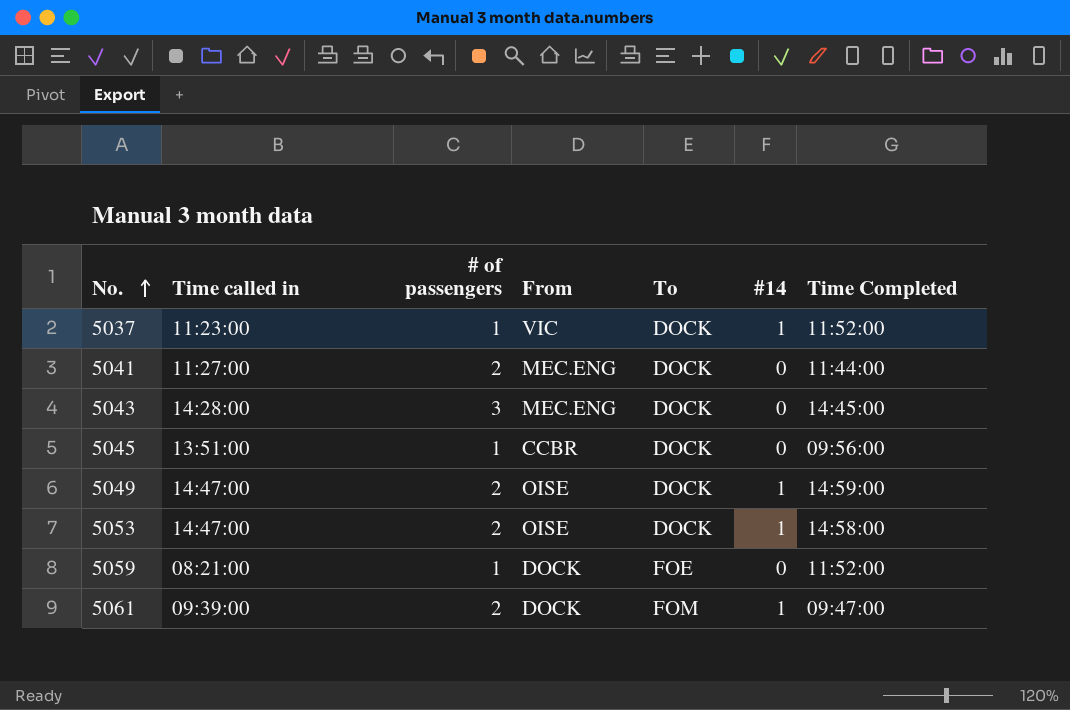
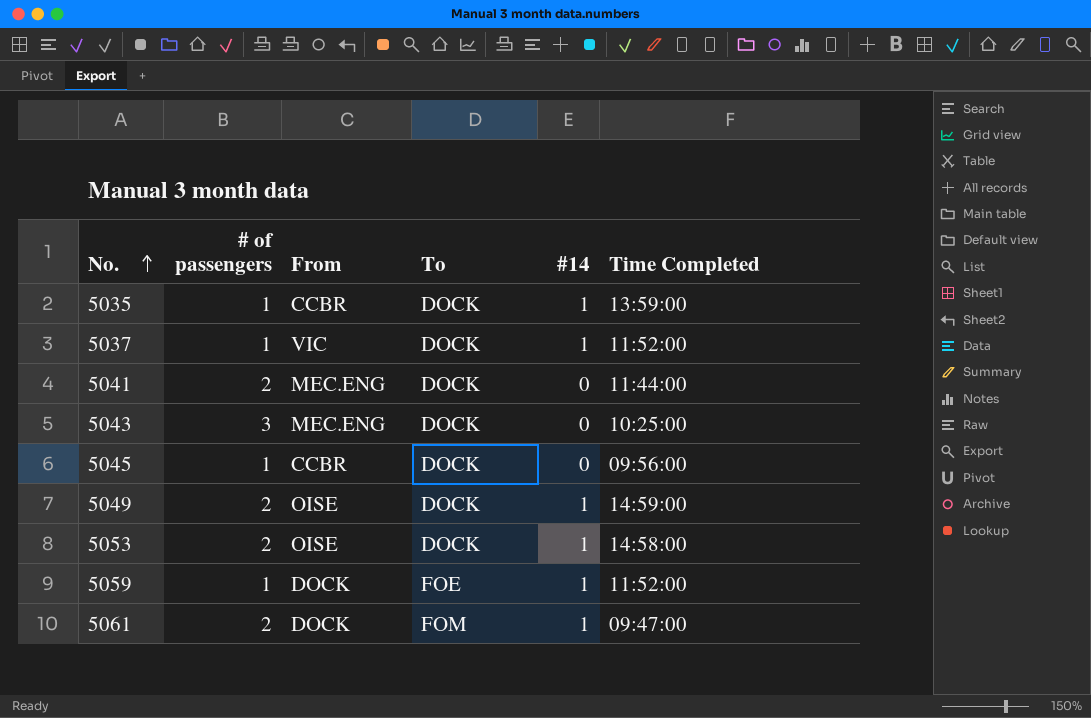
column Time called in | position: 2 -> none
row 5035: none -> 1 | CCBR | DOCK | 1 | 13:59:00
5043 | Time Completed: 14:45:00 -> 10:25:00
5059 | #14: 0 -> 1

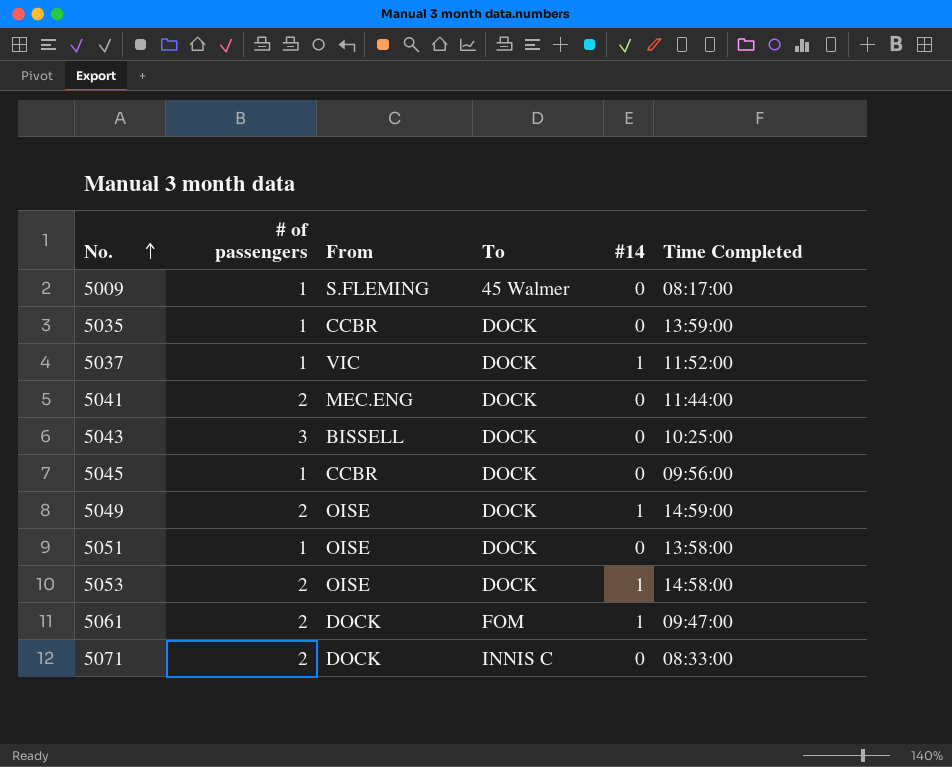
row 5059: 1 | DOCK | FOE | 1 | 11:52:00 -> none
row 5009: none -> 1 | S.FLEMING | 45 Walmer | 0 | 08:17:00
5035 | #14: 1 -> 0
5043 | From: MEC.ENG -> BISSELL
row 5051: none -> 1 | OISE | DOCK | 0 | 13:58:00
row 5071: none -> 2 | DOCK | INNIS C | 0 | 08:33:00

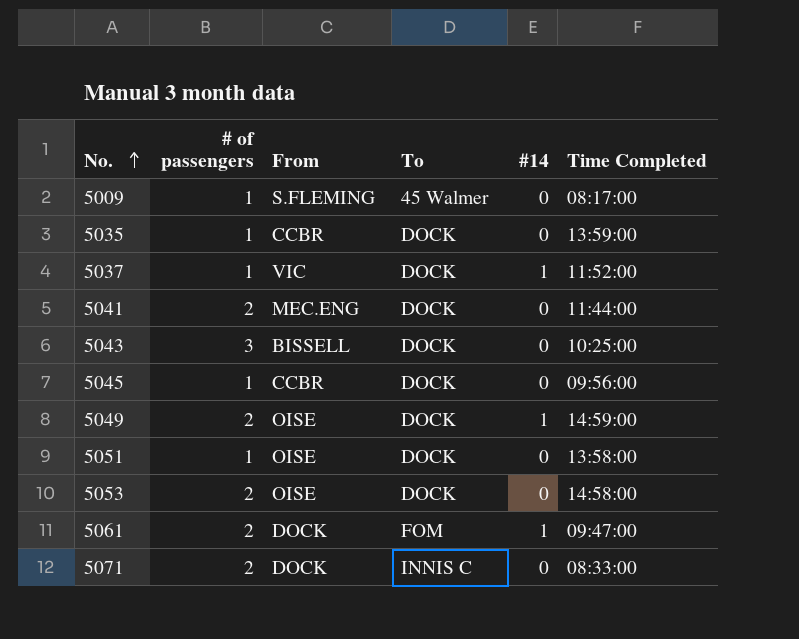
5053 | #14: 1 -> 0

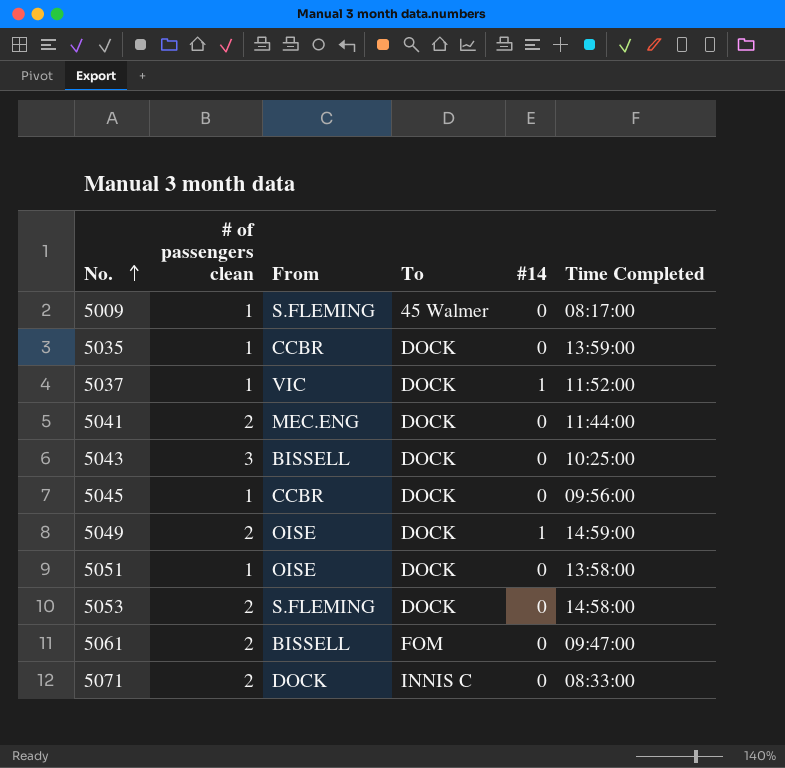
column name: # of passengers -> # of passengers clean
5053 | From: OISE -> S.FLEMING
5061 | From: DOCK -> BISSELL
5061 | #14: 1 -> 0

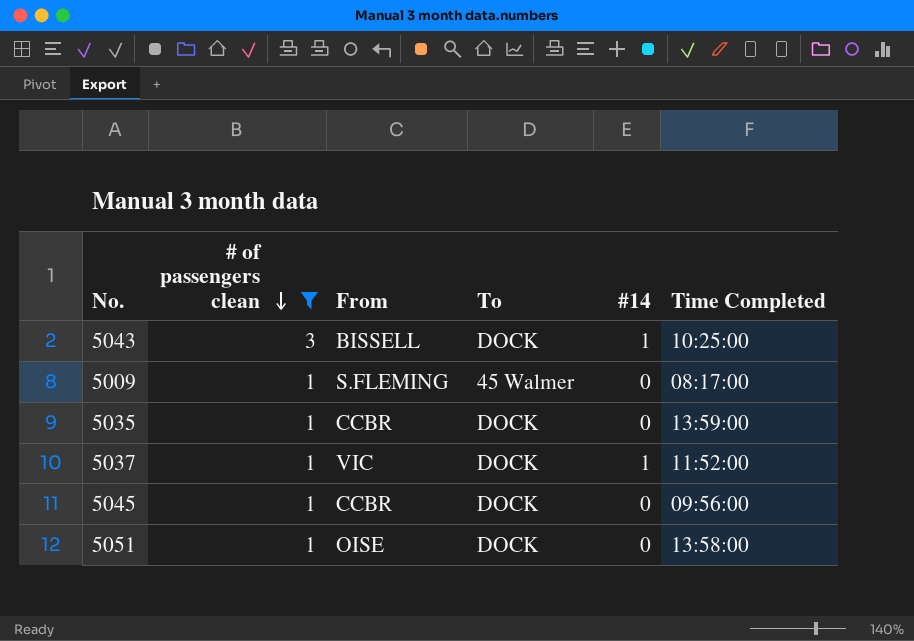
filter: none -> # of passengers clean != 2
row order: No. ascending -> # of passengers clean descending
5043 | #14: 0 -> 1

